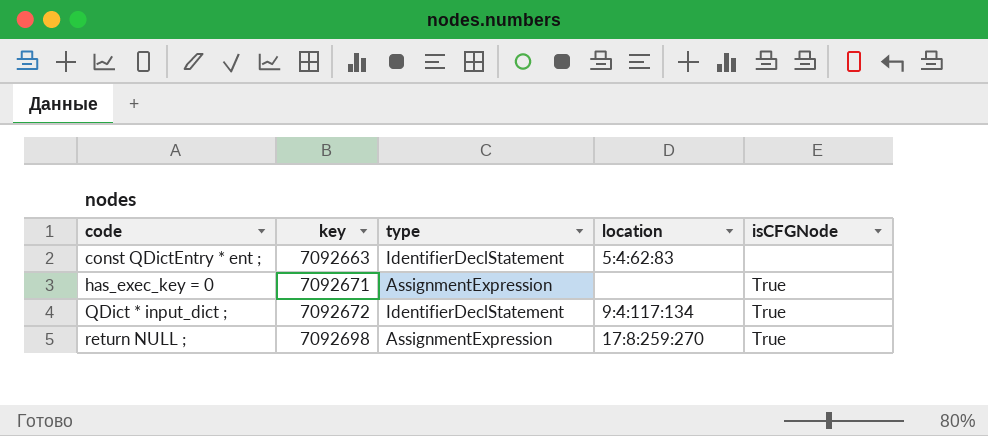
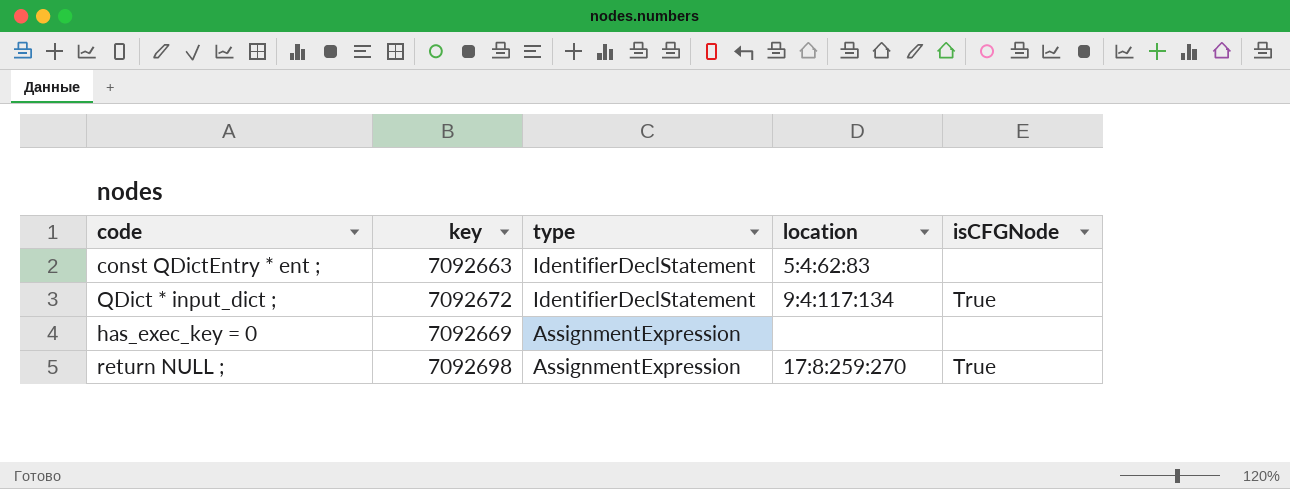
row order: code ascending -> type descending
has_exec_key = 0 | key: 7092671 -> 7092669
has_exec_key = 0 | isCFGNode: True -> none

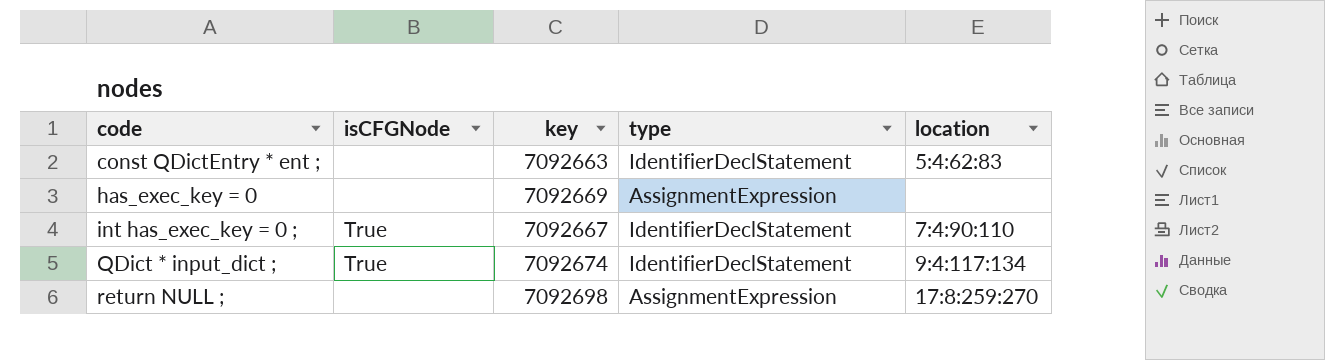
row order: type descending -> code ascending
column isCFGNode | position: 5 -> 2
row int has_exec_key = 0 ;: none -> True | 7092667 | IdentifierDeclStatement | 7:4:90:110
QDict * input_dict ; | key: 7092672 -> 7092674
return NULL ; | isCFGNode: True -> none

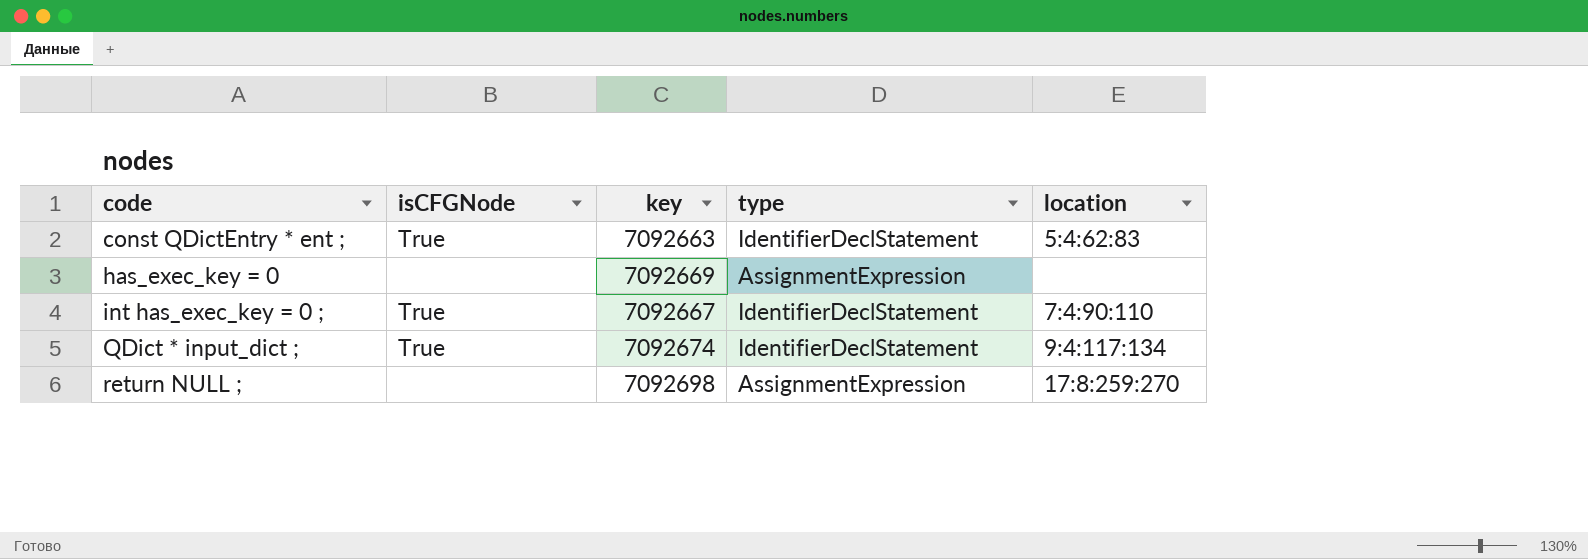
const QDictEntry * ent ; | isCFGNode: none -> True

